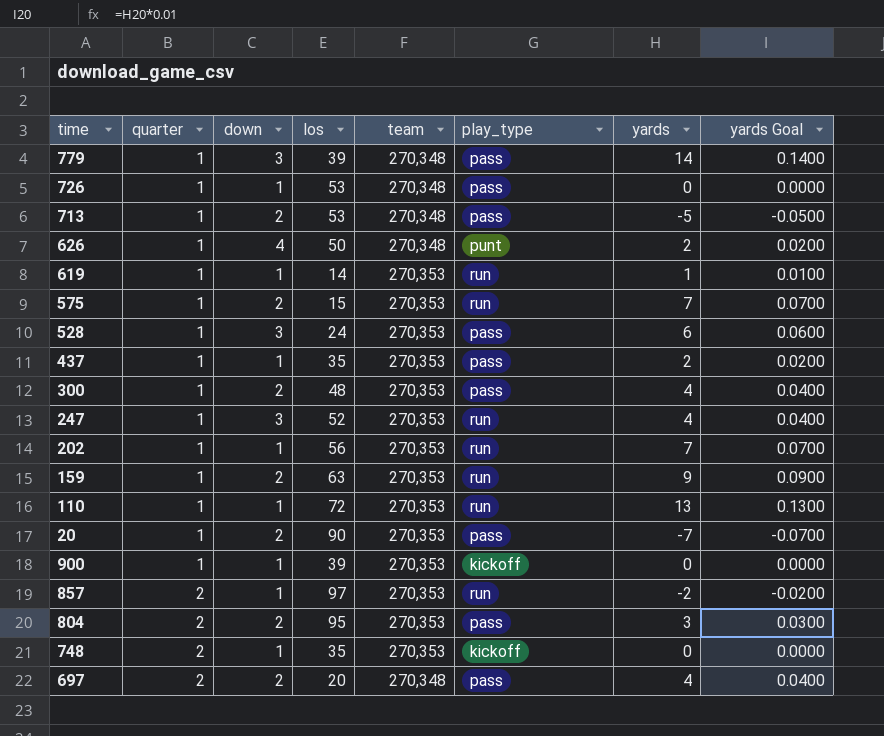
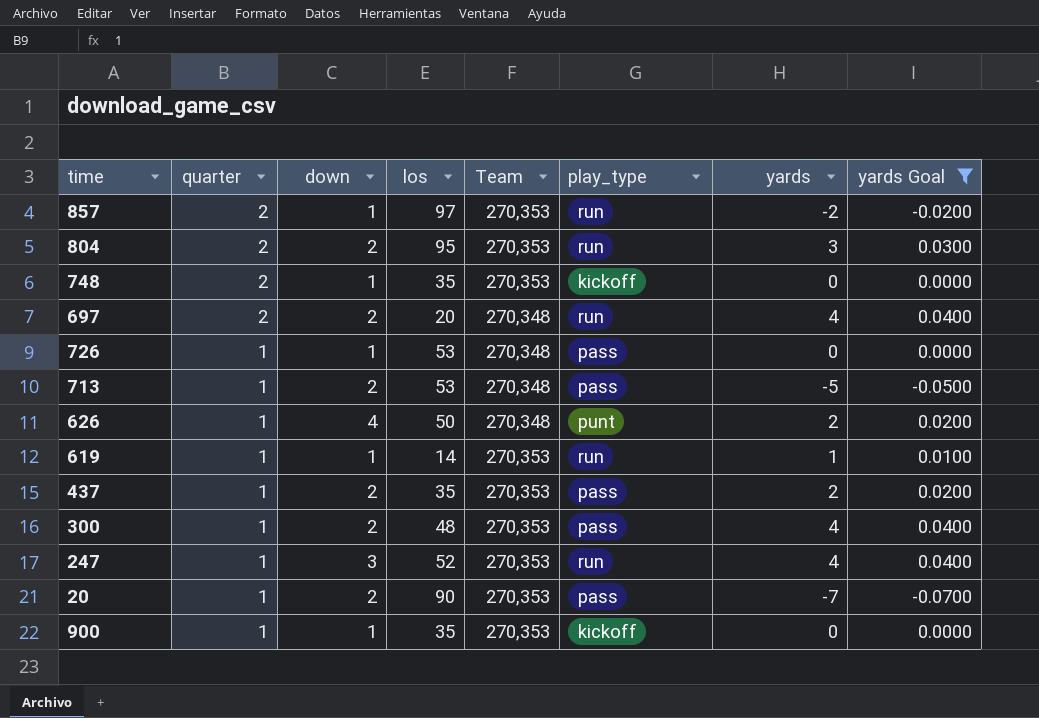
filter: none -> yards Goal <= 0.0400
row order: quarter ascending -> quarter descending
column name: team -> Team
804 | play_type: pass -> run
697 | play_type: pass -> run
437 | down: 1 -> 2
900 | los: 39 -> 35

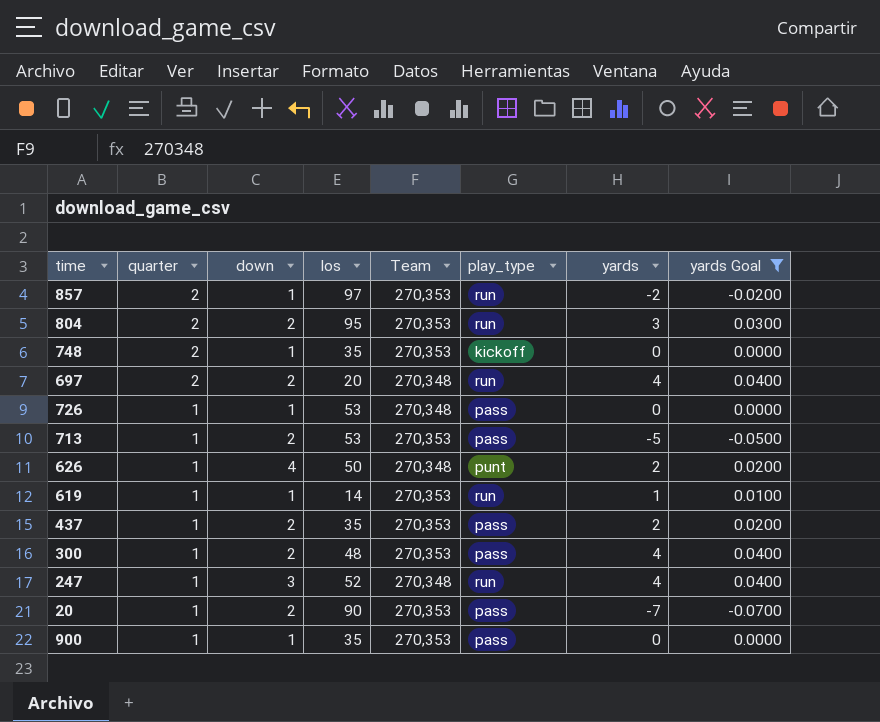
713 | Team: 270,348 -> 270,353
247 | Team: 270,353 -> 270,348
900 | play_type: kickoff -> pass

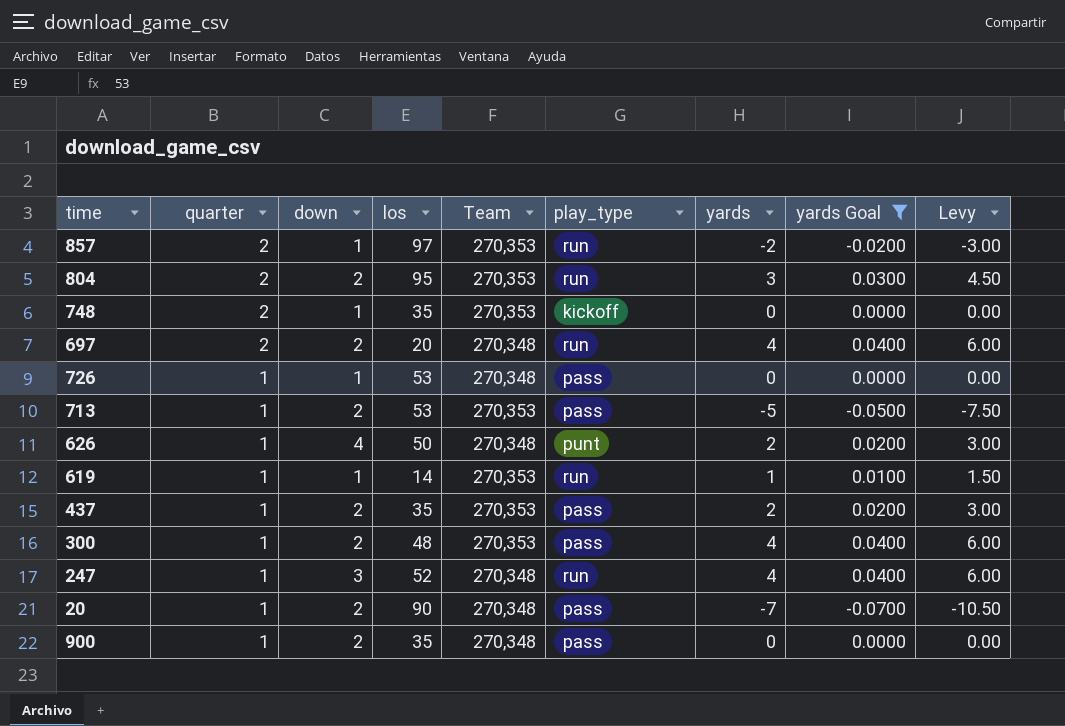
column Levy | formula: none -> [yards] * 1.5
20 | Team: 270,353 -> 270,348
900 | down: 1 -> 2
900 | Team: 270,353 -> 270,348

